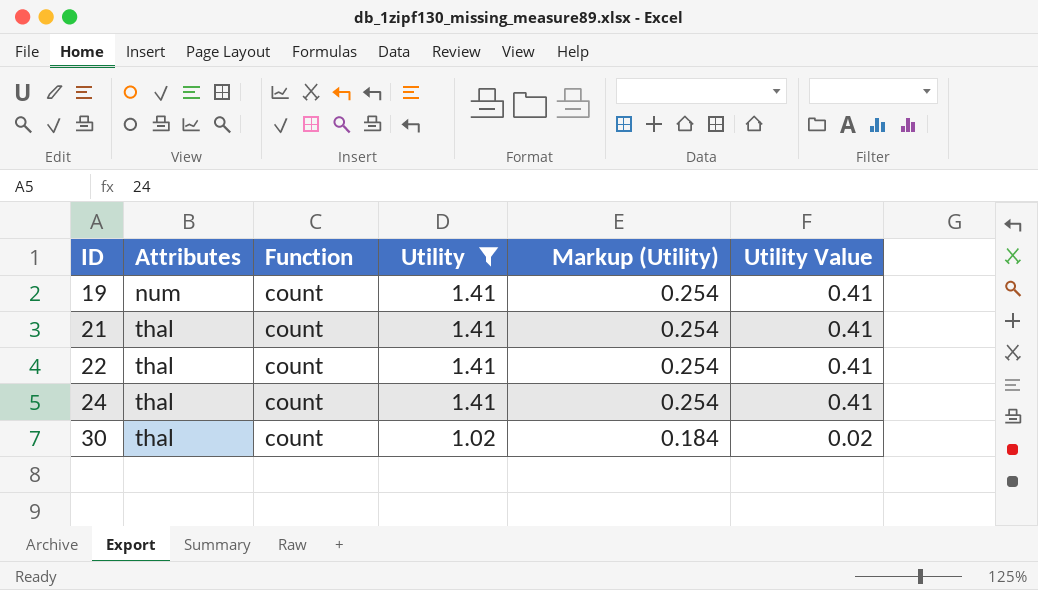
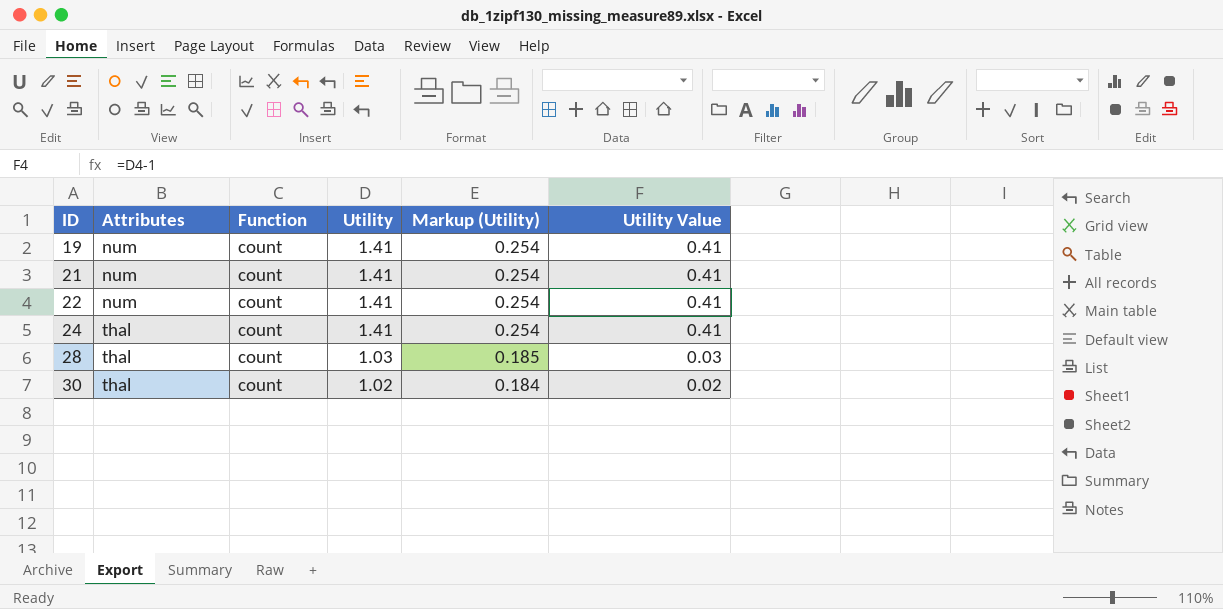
filter: Utility != 1.03 -> none
21 | Attributes: thal -> num
22 | Attributes: thal -> num

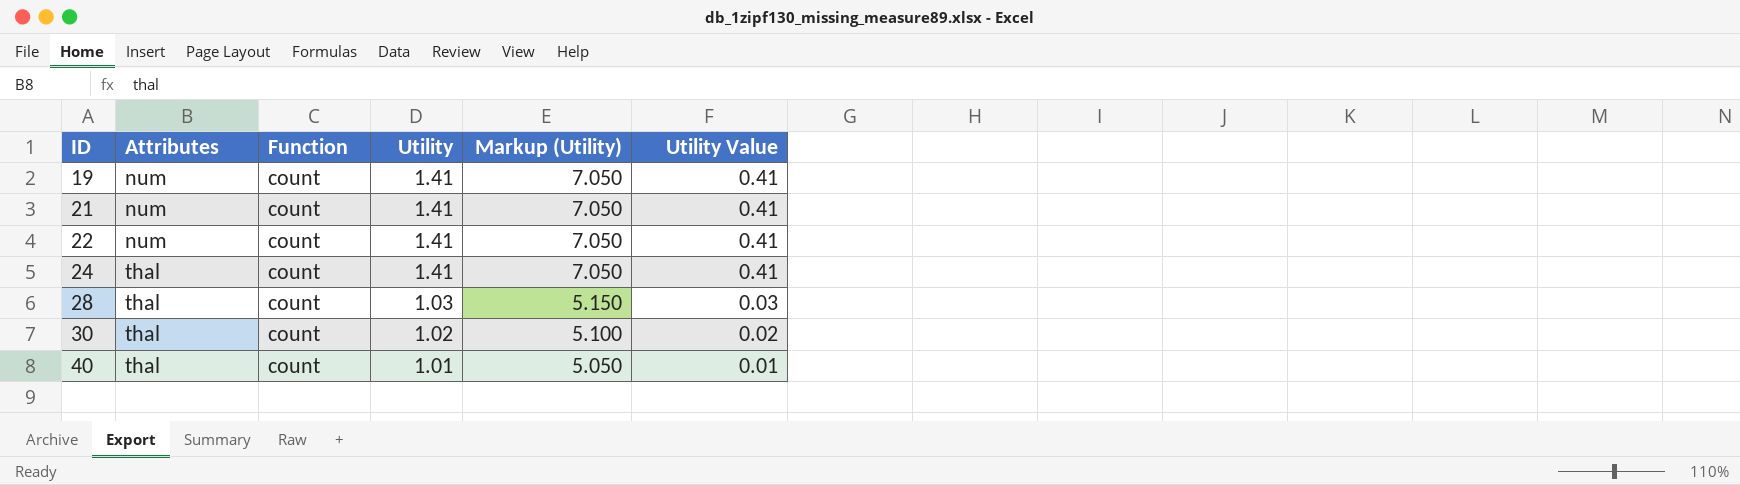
column Markup (Utility) | formula: [Utility] * 0.18 -> [Utility] * 5
row 40: none -> thal | count | 1.01 | 5.050 | 0.01

